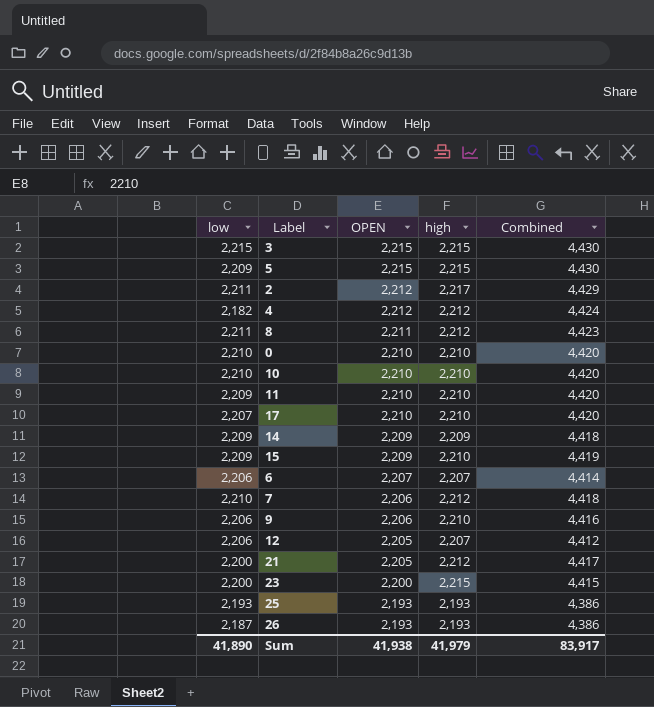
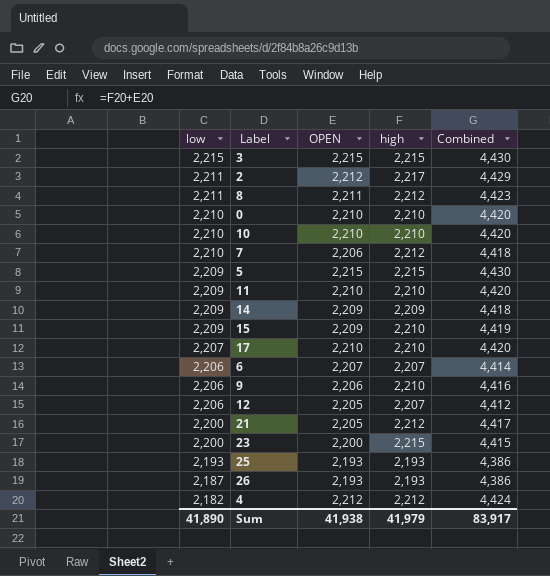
row order: OPEN descending -> low descending

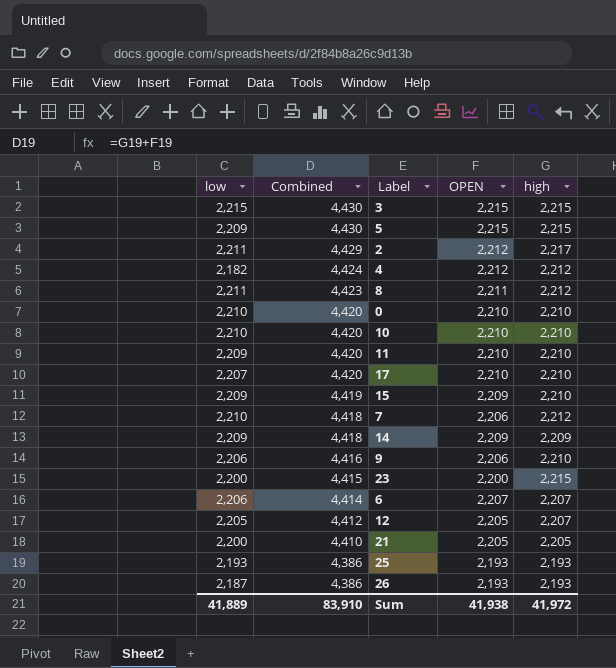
row order: low descending -> Combined descending
column Combined | position: 5 -> 2
12 | low: 2,206 -> 2,205
21 | Combined: 4,417 -> 4,410
21 | high: 2,212 -> 2,205
Sum | low: 41,890 -> 41,889
Sum | Combined: 83,917 -> 83,910
Sum | high: 41,979 -> 41,972

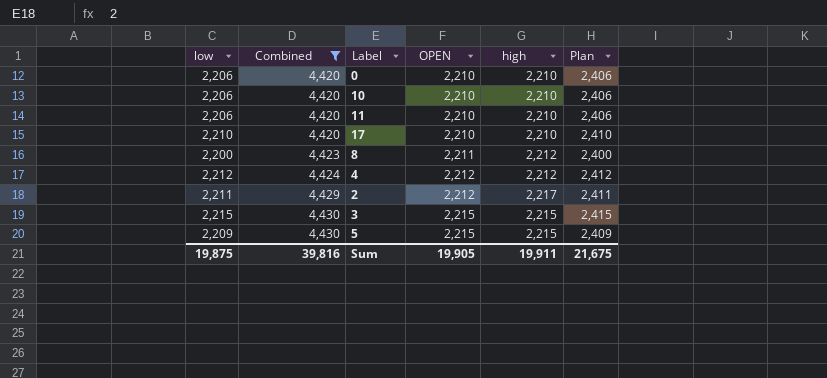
filter: none -> Combined >= 4,420
row order: Combined descending -> Combined ascending
column Plan | formula: none -> [low] + 200
0 | low: 2,210 -> 2,206
10 | low: 2,210 -> 2,206
11 | low: 2,209 -> 2,206
17 | low: 2,207 -> 2,210
8 | low: 2,211 -> 2,200
4 | low: 2,182 -> 2,212
Sum | low: 41,889 -> 19,875
Sum | Combined: 83,910 -> 39,816
Sum | OPEN: 41,938 -> 19,905
Sum | high: 41,972 -> 19,911

